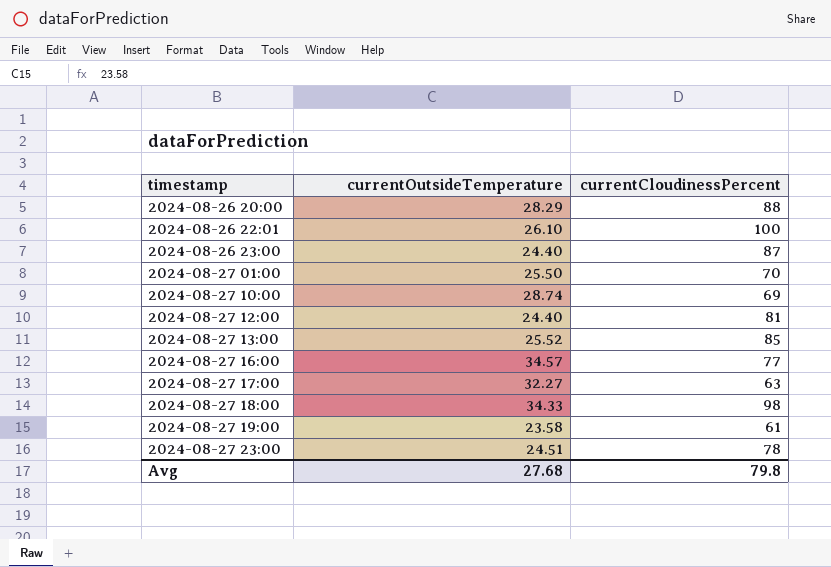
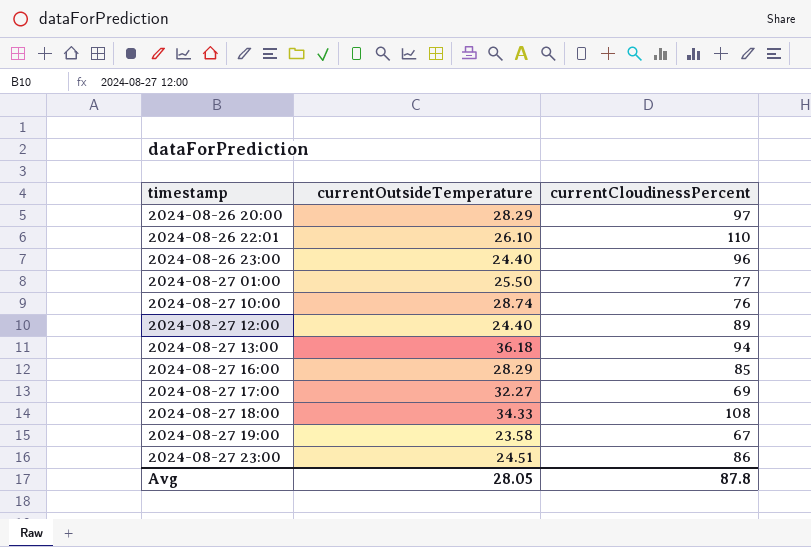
2024-08-26 20:00 | currentCloudinessPercent: 88 -> 97
2024-08-26 22:01 | currentCloudinessPercent: 100 -> 110
2024-08-26 23:00 | currentCloudinessPercent: 87 -> 96
2024-08-27 01:00 | currentCloudinessPercent: 70 -> 77
2024-08-27 10:00 | currentCloudinessPercent: 69 -> 76
2024-08-27 12:00 | currentCloudinessPercent: 81 -> 89
2024-08-27 13:00 | currentOutsideTemperature: 25.52 -> 36.18
2024-08-27 13:00 | currentCloudinessPercent: 85 -> 94
2024-08-27 16:00 | currentOutsideTemperature: 34.57 -> 28.29
2024-08-27 16:00 | currentCloudinessPercent: 77 -> 85
2024-08-27 17:00 | currentCloudinessPercent: 63 -> 69
2024-08-27 18:00 | currentCloudinessPercent: 98 -> 108
2024-08-27 19:00 | currentCloudinessPercent: 61 -> 67
2024-08-27 23:00 | currentCloudinessPercent: 78 -> 86
Avg | currentOutsideTemperature: 27.68 -> 28.05
Avg | currentCloudinessPercent: 79.8 -> 87.8

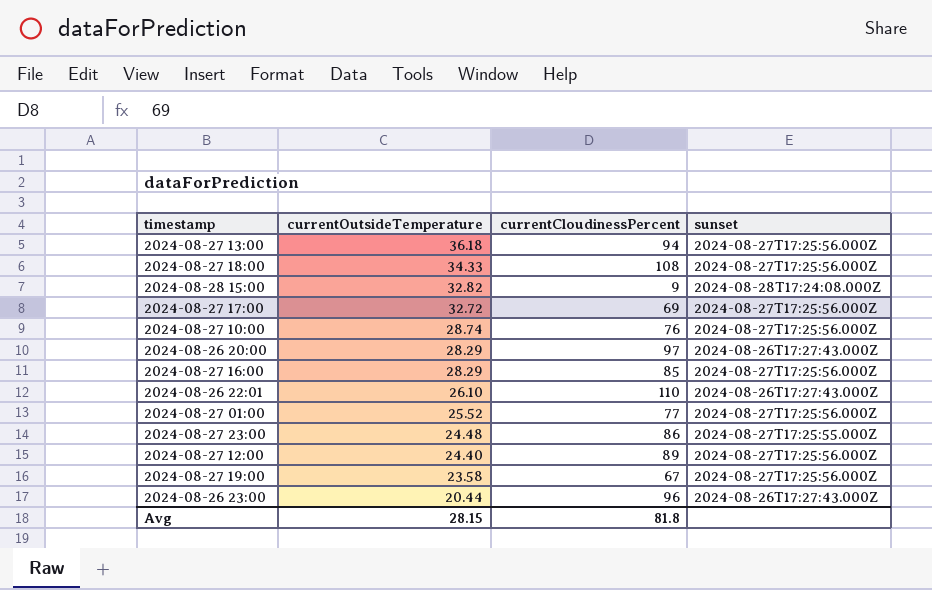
row order: timestamp ascending -> currentOutsideTemperature descending
column sunset | position: none -> 4
row 2024-08-28 15:00: none -> 32.82 | 9 | 2024-08-28T17:24:08.000Z
2024-08-27 17:00 | currentOutsideTemperature: 32.27 -> 32.72
2024-08-27 01:00 | currentOutsideTemperature: 25.50 -> 25.52
2024-08-27 23:00 | currentOutsideTemperature: 24.51 -> 24.48
2024-08-26 23:00 | currentOutsideTemperature: 24.40 -> 20.44
Avg | currentOutsideTemperature: 28.05 -> 28.15
Avg | currentCloudinessPercent: 87.8 -> 81.8

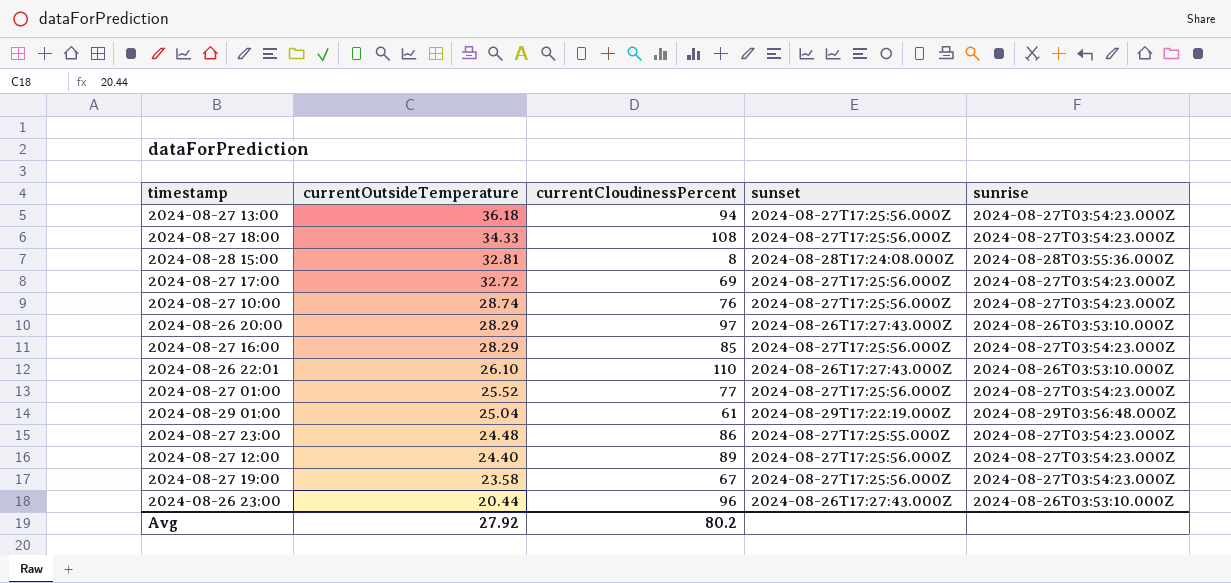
column sunrise | position: none -> 5
2024-08-28 15:00 | currentOutsideTemperature: 32.82 -> 32.81
2024-08-28 15:00 | currentCloudinessPercent: 9 -> 8
row 2024-08-29 01:00: none -> 25.04 | 61 | 2024-08-29T17:22:19.000Z | 2024-08-29T03:56:48.000Z
Avg | currentOutsideTemperature: 28.15 -> 27.92
Avg | currentCloudinessPercent: 81.8 -> 80.2

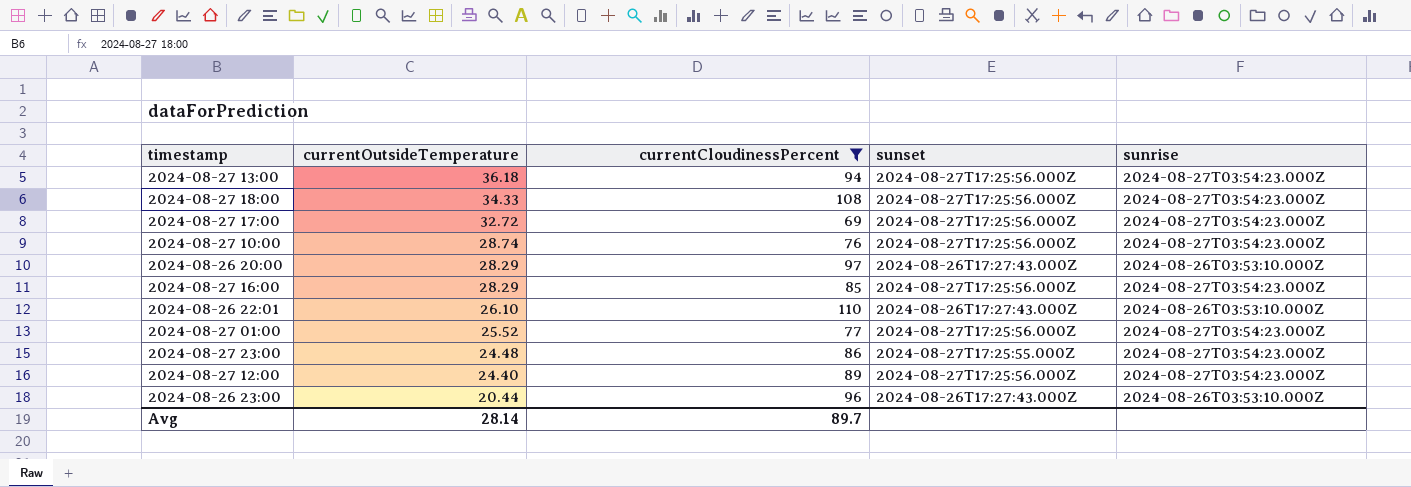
filter: none -> currentCloudinessPercent >= 69
Avg | currentOutsideTemperature: 27.92 -> 28.14
Avg | currentCloudinessPercent: 80.2 -> 89.7

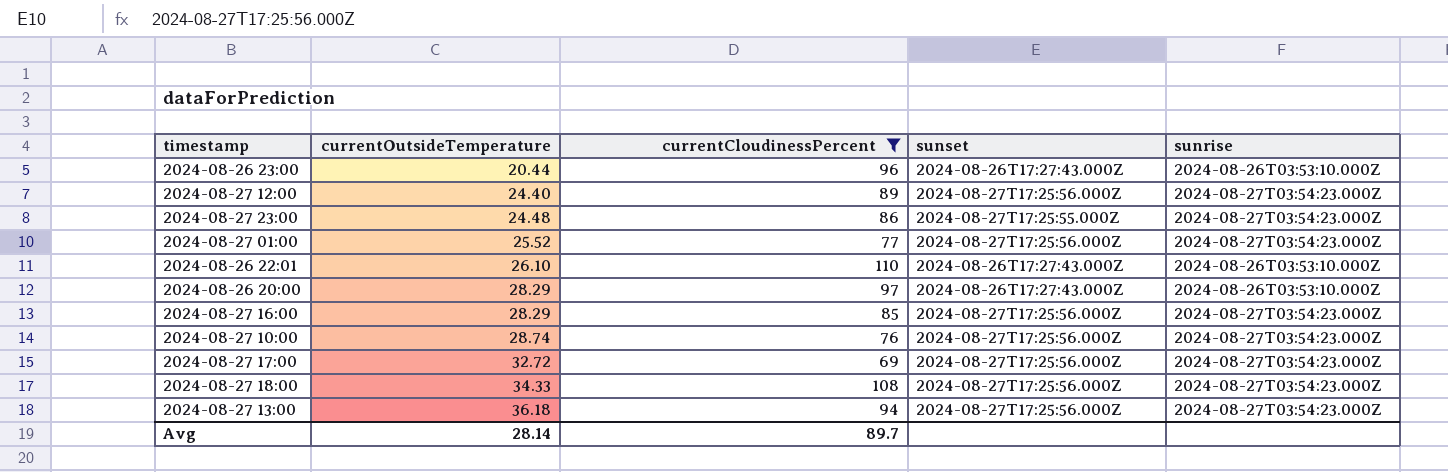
row order: currentOutsideTemperature descending -> currentOutsideTemperature ascending

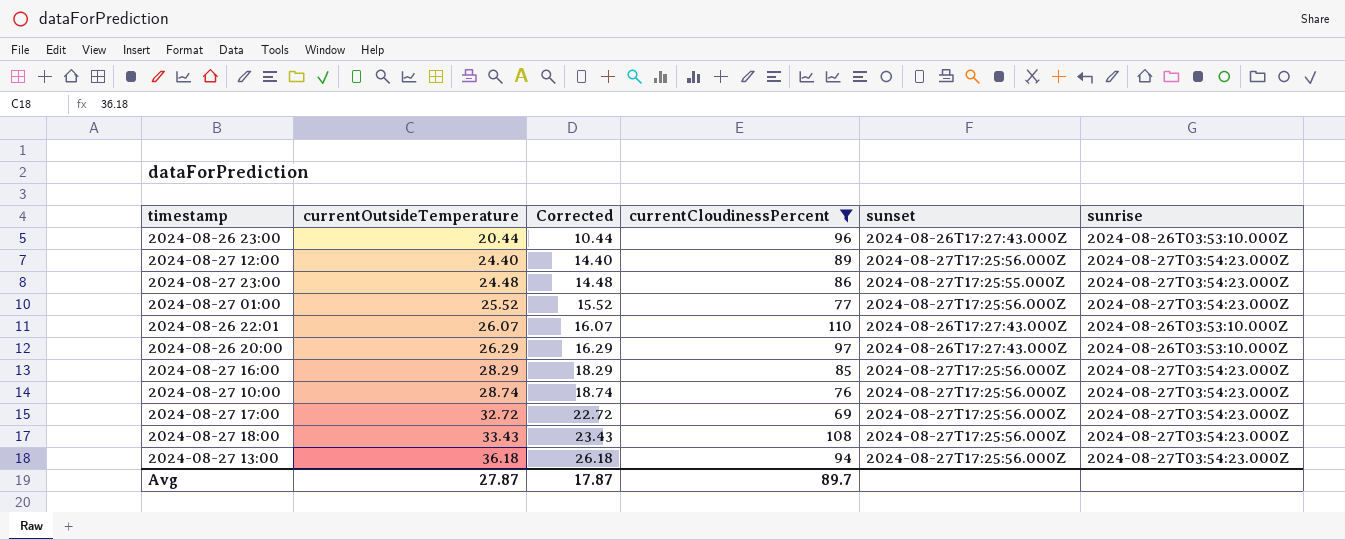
column Corrected | formula: none -> [currentOutsideTemperature] - 10
2024-08-26 22:01 | currentOutsideTemperature: 26.10 -> 26.07
2024-08-26 20:00 | currentOutsideTemperature: 28.29 -> 26.29
2024-08-27 18:00 | currentOutsideTemperature: 34.33 -> 33.43
Avg | currentOutsideTemperature: 28.14 -> 27.87

